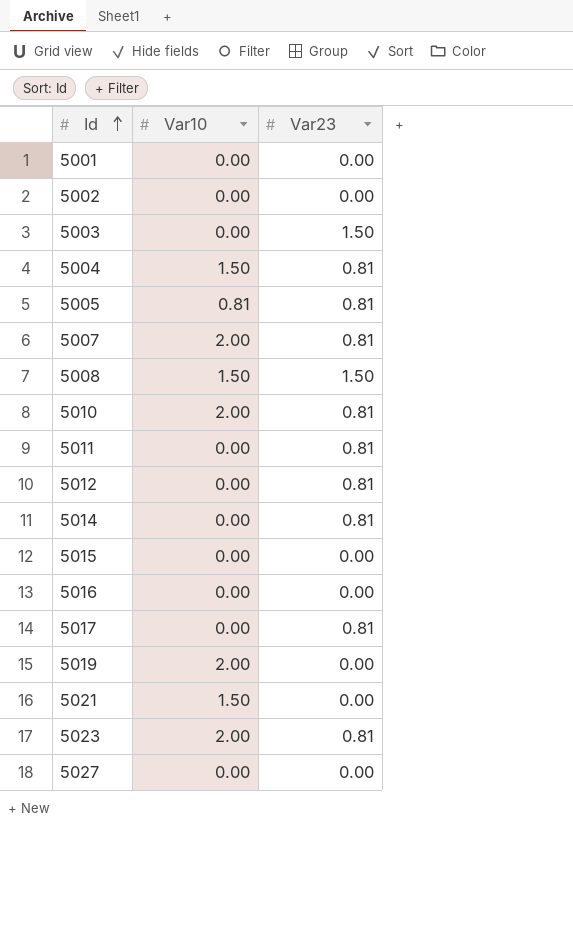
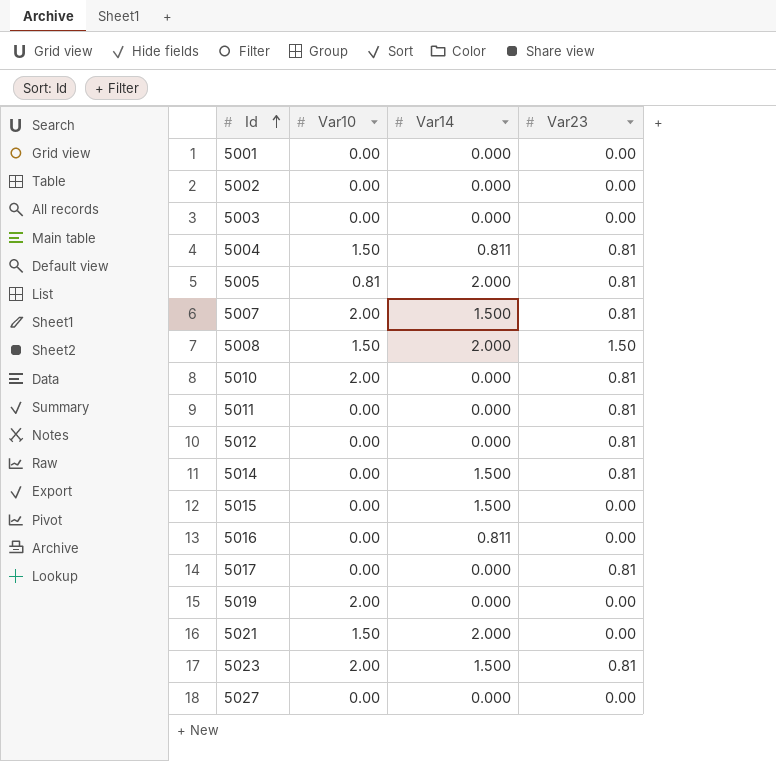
column Var14 | position: none -> 3
5003 | Var23: 1.50 -> 0.00

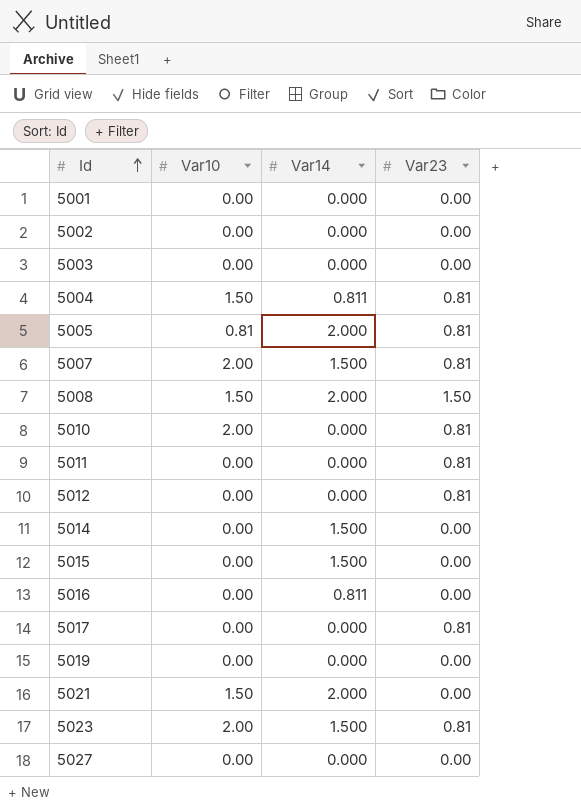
5014 | Var23: 0.81 -> 0.00
5019 | Var10: 2.00 -> 0.00

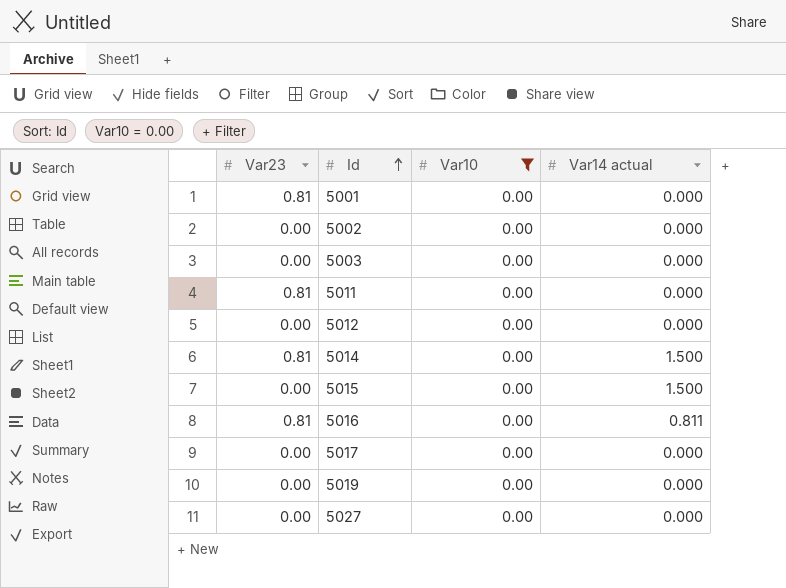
filter: none -> Var10 = 0.00
column Var23 | position: 4 -> 1
column name: Var14 -> Var14 actual
5001 | Var23: 0.00 -> 0.81
5012 | Var23: 0.81 -> 0.00
5014 | Var23: 0.00 -> 0.81
5016 | Var23: 0.00 -> 0.81
5017 | Var23: 0.81 -> 0.00

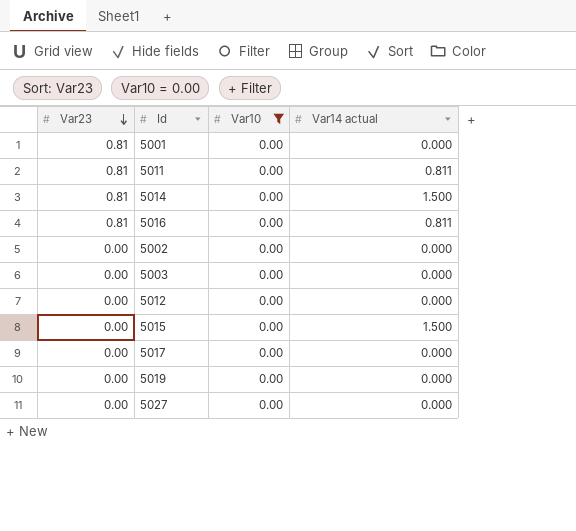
row order: Id ascending -> Var23 descending
5011 | Var14 actual: 0.000 -> 0.811

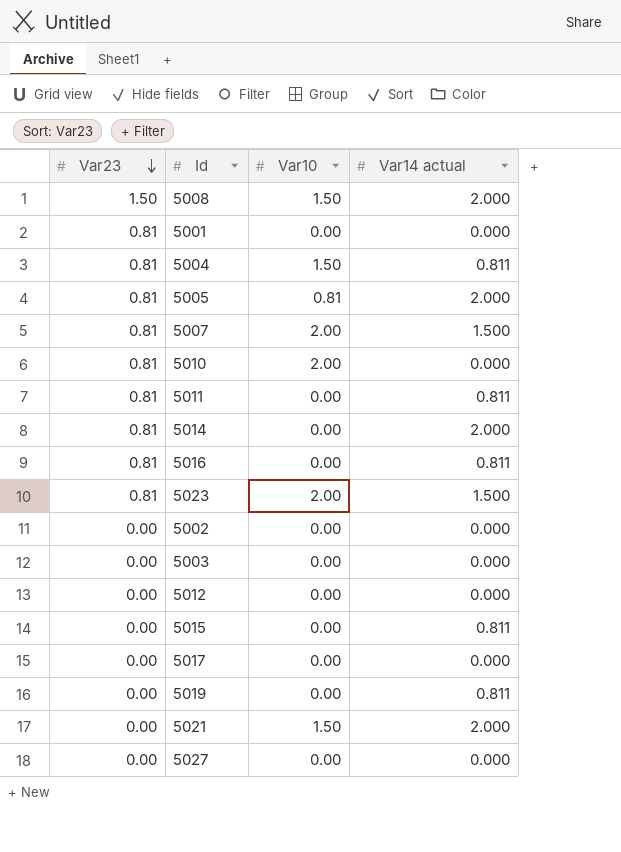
filter: Var10 = 0.00 -> none
5014 | Var14 actual: 1.500 -> 2.000
5015 | Var14 actual: 1.500 -> 0.811
5019 | Var14 actual: 0.000 -> 0.811

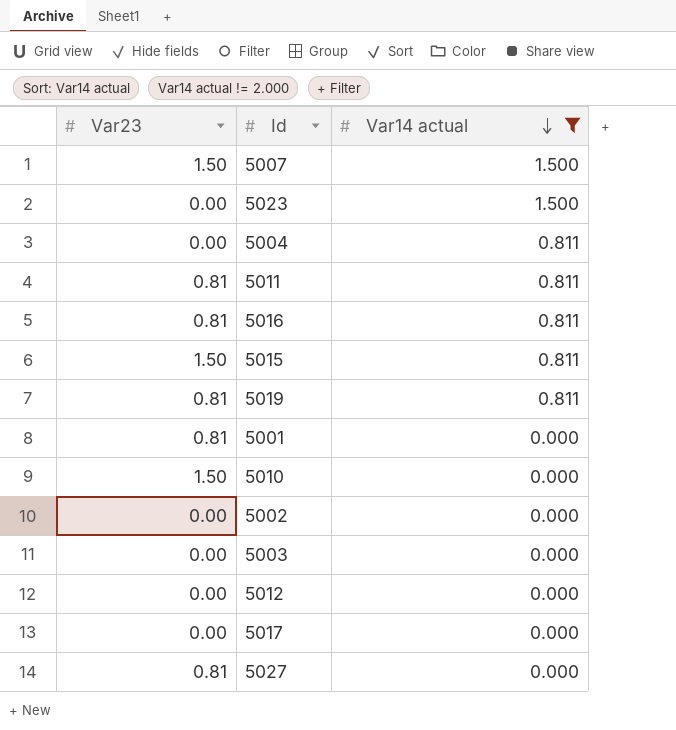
filter: none -> Var14 actual != 2.000
row order: Var23 descending -> Var14 actual descending
column Var10 | position: 3 -> none
5007 | Var23: 0.81 -> 1.50
5023 | Var23: 0.81 -> 0.00
5004 | Var23: 0.81 -> 0.00
5015 | Var23: 0.00 -> 1.50
5019 | Var23: 0.00 -> 0.81
5010 | Var23: 0.81 -> 1.50
5027 | Var23: 0.00 -> 0.81

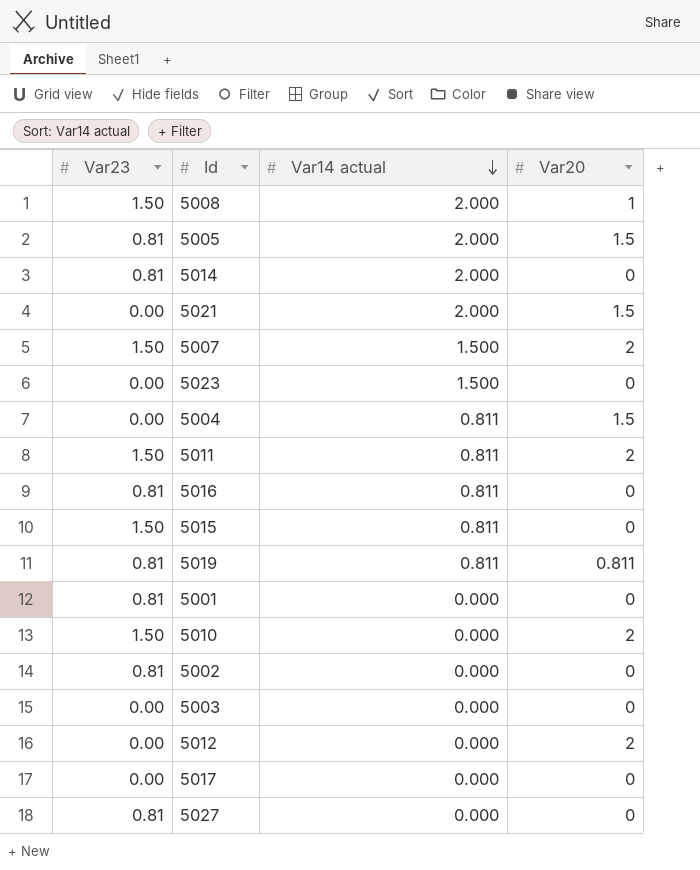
filter: Var14 actual != 2.000 -> none
column Var20 | position: none -> 4
5011 | Var23: 0.81 -> 1.50
5002 | Var23: 0.00 -> 0.81

